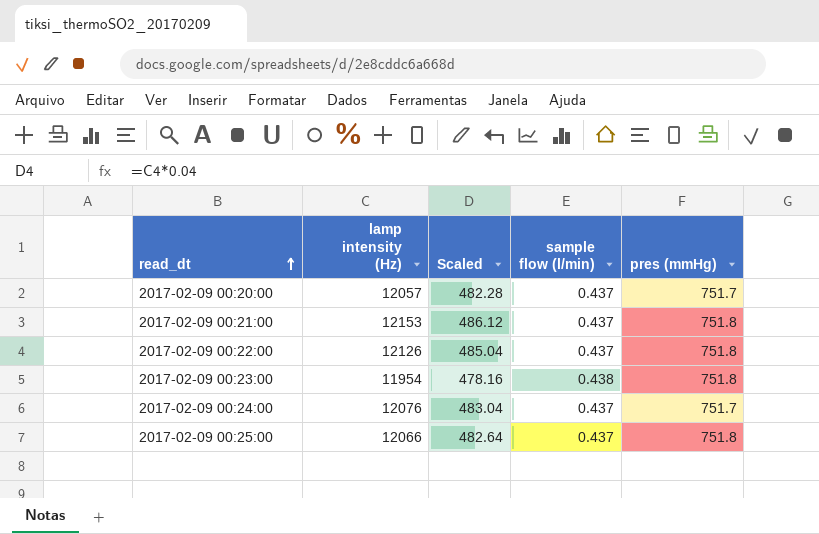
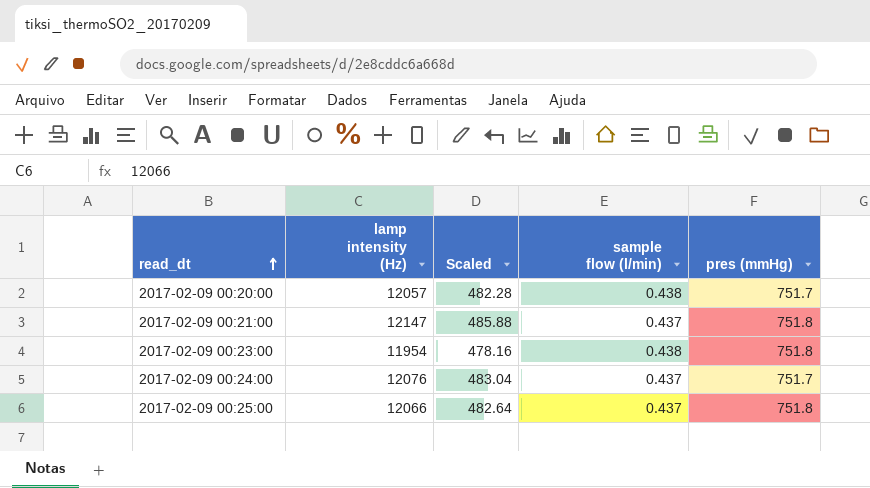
row 2017-02-09 00:22:00: 12126 | 485.04 | 0.437 | 751.8 -> none
2017-02-09 00:20:00 | sample flow (l/min): 0.437 -> 0.438
2017-02-09 00:21:00 | lamp intensity (Hz): 12153 -> 12147
2017-02-09 00:21:00 | Scaled: 486.12 -> 485.88

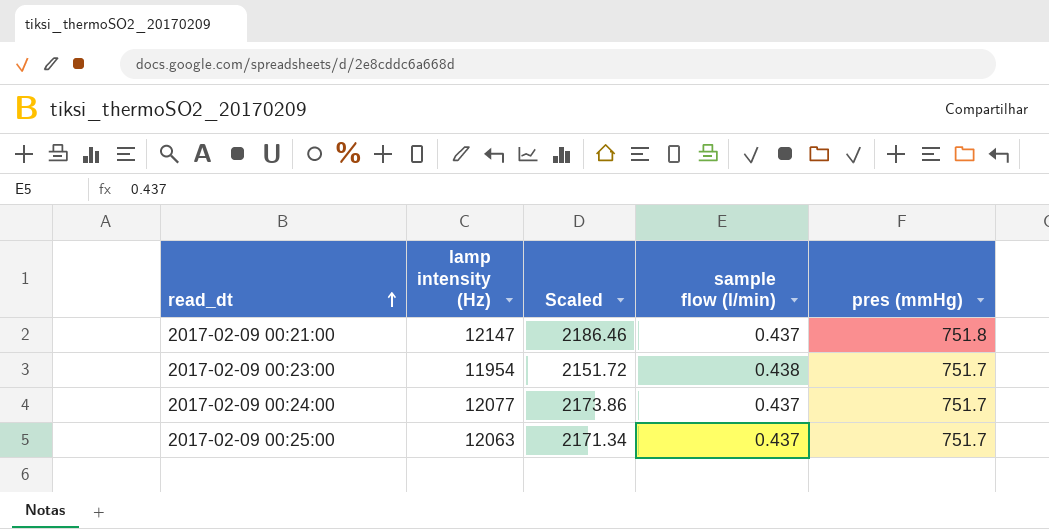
column Scaled | formula: [lamp intensity (Hz)] * 0.04 -> [lamp intensity (Hz)] * 0.18
row 2017-02-09 00:20:00: 12057 | 482.28 | 0.438 | 751.7 -> none
2017-02-09 00:23:00 | pres (mmHg): 751.8 -> 751.7
2017-02-09 00:24:00 | lamp intensity (Hz): 12076 -> 12077
2017-02-09 00:25:00 | lamp intensity (Hz): 12066 -> 12063
2017-02-09 00:25:00 | pres (mmHg): 751.8 -> 751.7

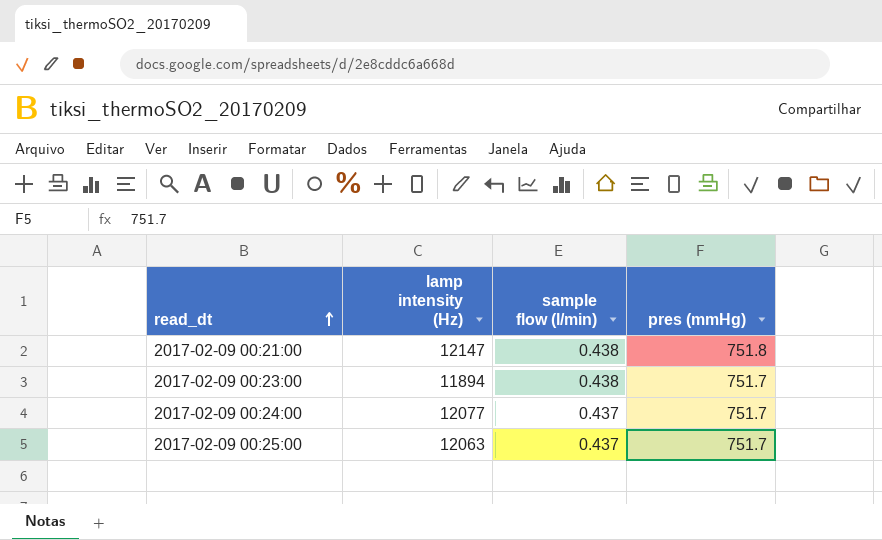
column Scaled | formula: [lamp intensity (Hz)] * 0.18 -> none
2017-02-09 00:21:00 | sample flow (l/min): 0.437 -> 0.438
2017-02-09 00:23:00 | lamp intensity (Hz): 11954 -> 11894

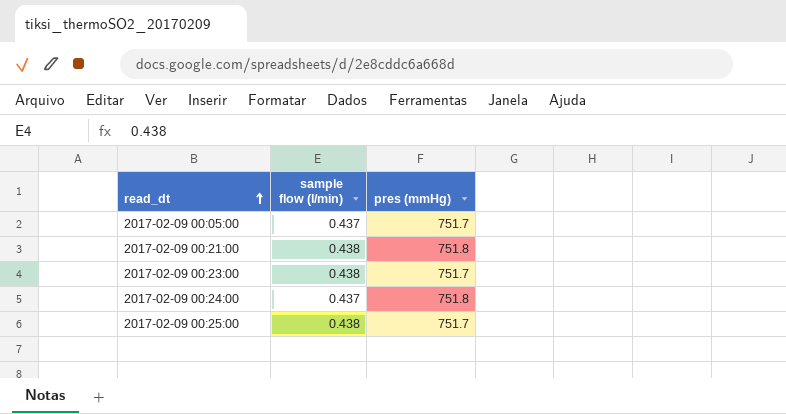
column lamp intensity (Hz) | position: 2 -> none
row 2017-02-09 00:05:00: none -> 0.437 | 751.7
2017-02-09 00:24:00 | pres (mmHg): 751.7 -> 751.8
2017-02-09 00:25:00 | sample flow (l/min): 0.437 -> 0.438

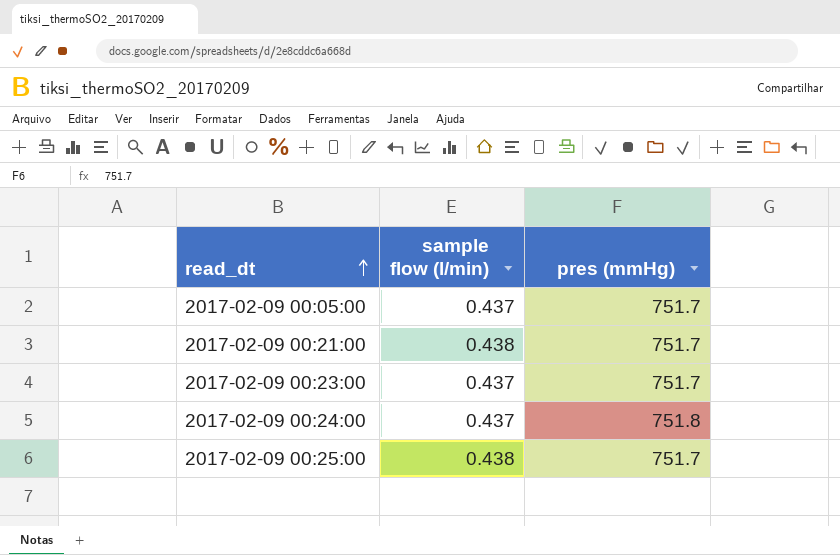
2017-02-09 00:21:00 | pres (mmHg): 751.8 -> 751.7
2017-02-09 00:23:00 | sample flow (l/min): 0.438 -> 0.437

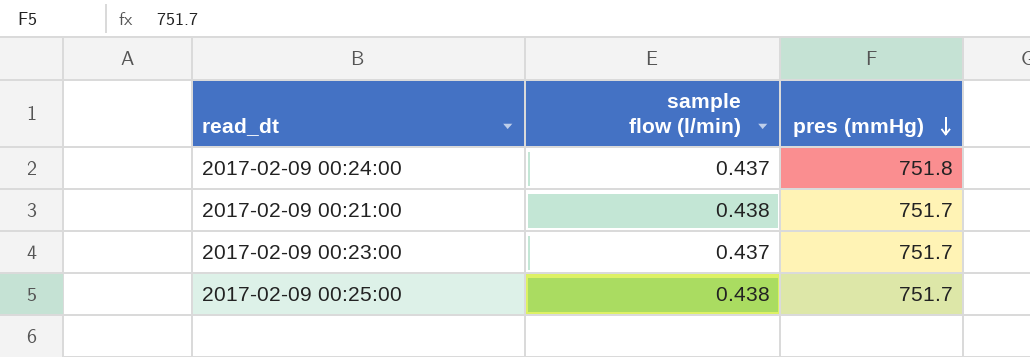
row order: read_dt ascending -> pres (mmHg) descending
row 2017-02-09 00:05:00: 0.437 | 751.7 -> none

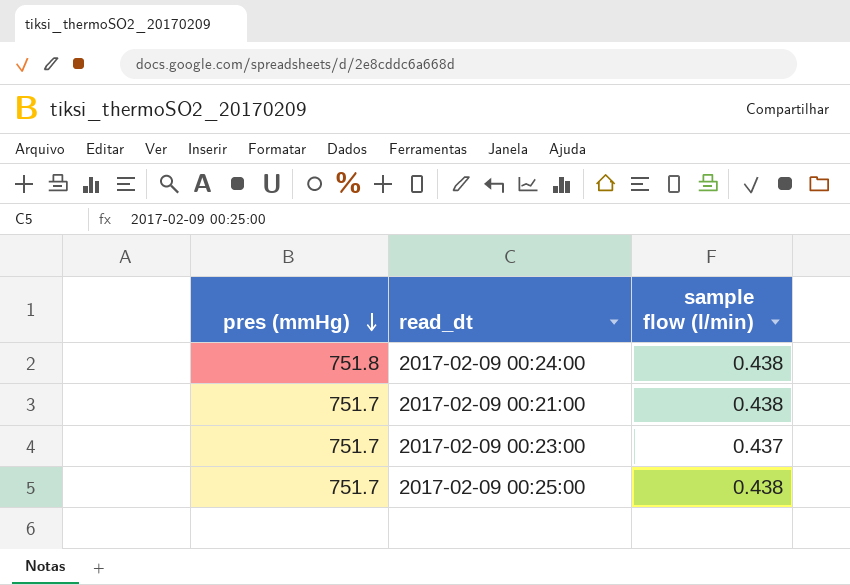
column pres (mmHg) | position: 3 -> 1
2017-02-09 00:24:00 | sample flow (l/min): 0.437 -> 0.438

